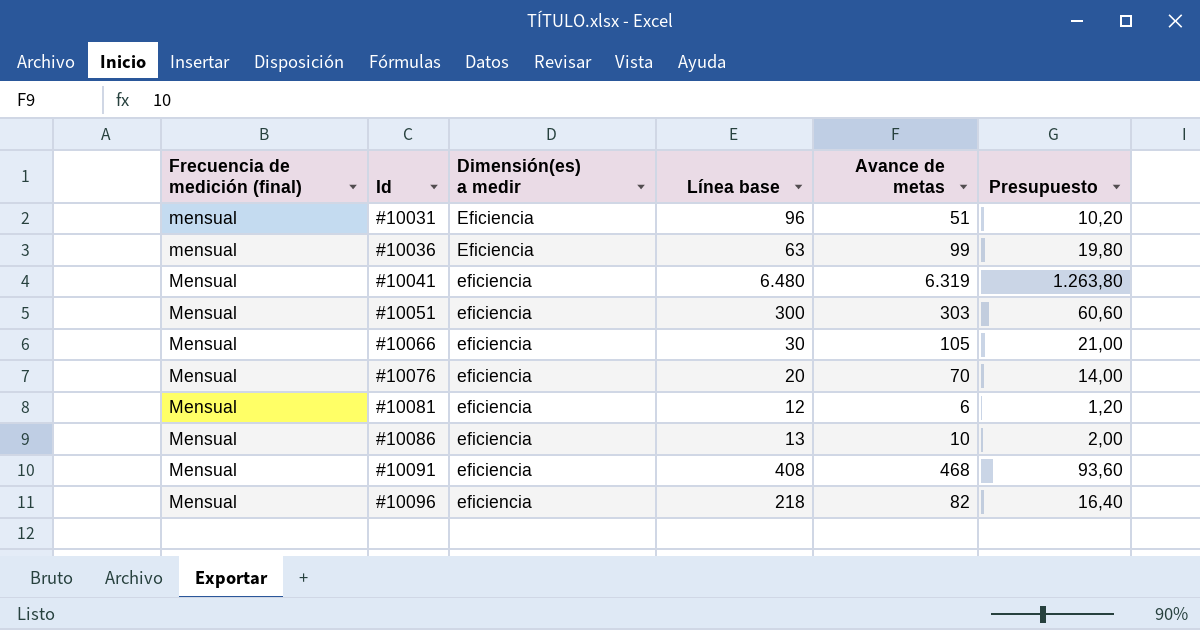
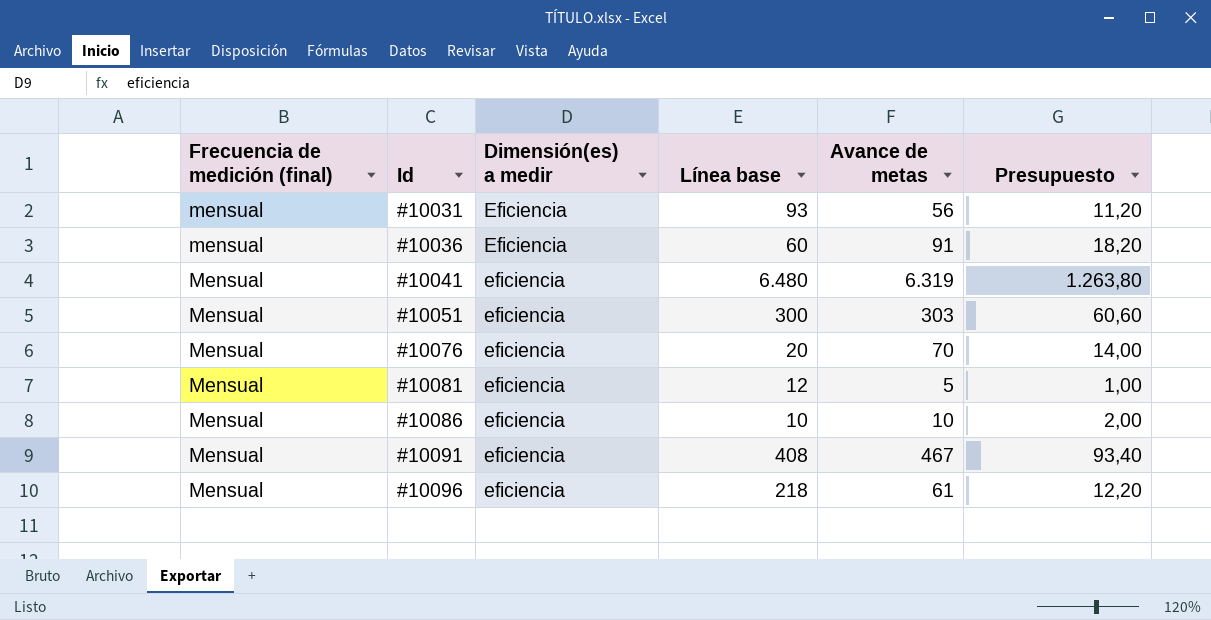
row #10066: Mensual | eficiencia | 30 | 105 | 21,00 -> none
#10031 | Línea base: 96 -> 93
#10031 | Avance de metas: 51 -> 56
#10031 | Presupuesto: 10,20 -> 11,20
#10036 | Línea base: 63 -> 60
#10036 | Avance de metas: 99 -> 91
#10036 | Presupuesto: 19,80 -> 18,20
#10081 | Avance de metas: 6 -> 5
#10081 | Presupuesto: 1,20 -> 1,00
#10086 | Línea base: 13 -> 10
#10091 | Avance de metas: 468 -> 467
#10091 | Presupuesto: 93,60 -> 93,40
#10096 | Avance de metas: 82 -> 61
#10096 | Presupuesto: 16,40 -> 12,20

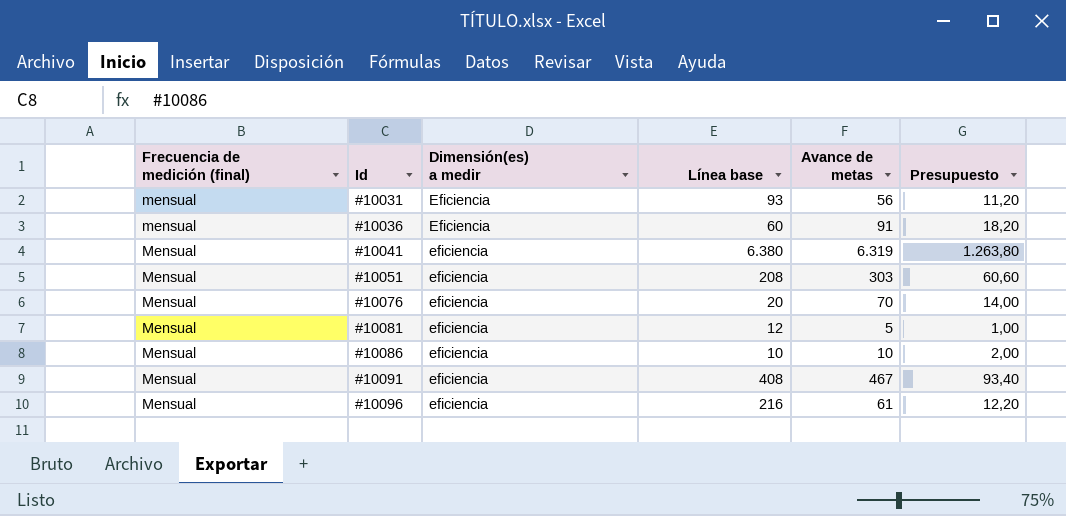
#10041 | Línea base: 6.480 -> 6.380
#10051 | Línea base: 300 -> 208
#10096 | Línea base: 218 -> 216

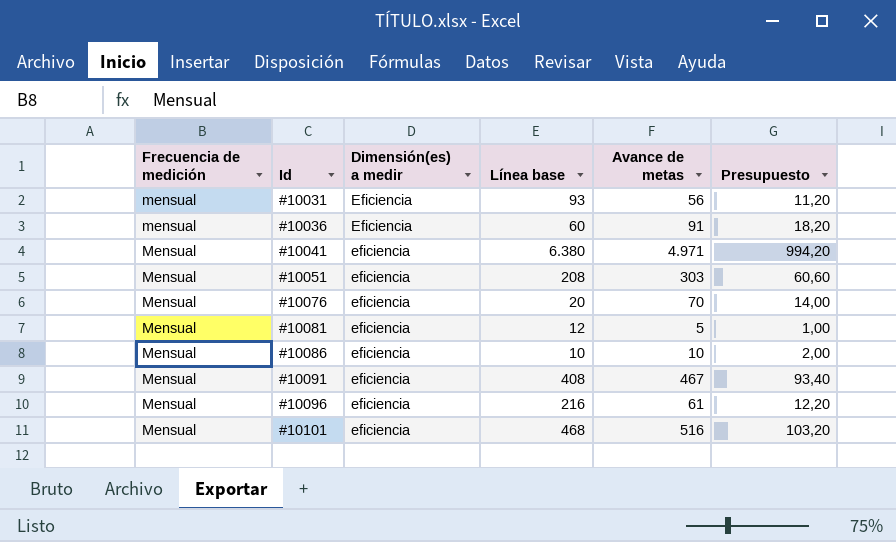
column name: Frecuencia de medición (final) -> Frecuencia de medición
#10041 | Avance de metas: 6.319 -> 4.971
#10041 | Presupuesto: 1.263,80 -> 994,20
row #10101: none -> Mensual | eficiencia | 468 | 516 | 103,20

